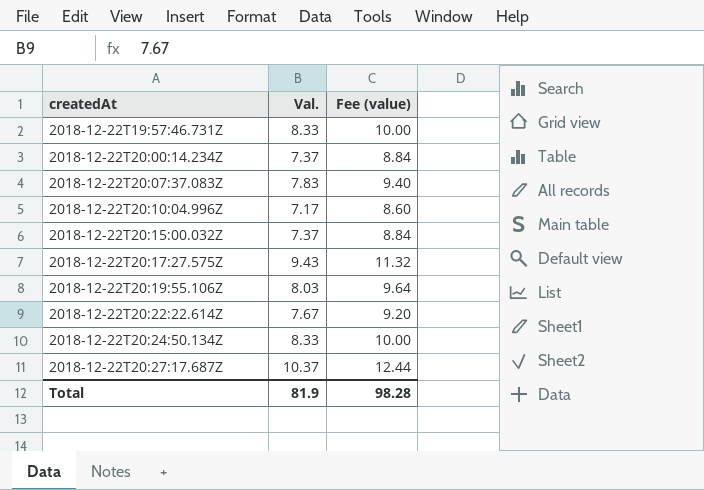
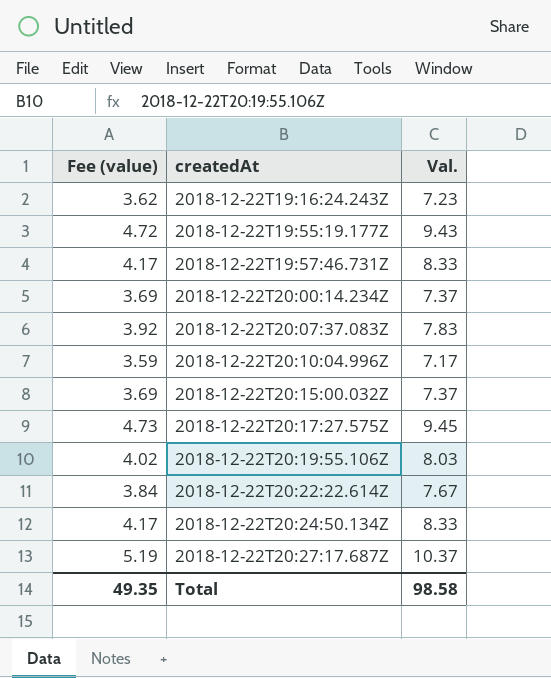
column Fee (value) | formula: [Val.] * 1.2 -> [Val.] * 0.5
column Fee (value) | position: 3 -> 1
row 2018-12-22T19:16:24.243Z: none -> 3.62 | 7.23
row 2018-12-22T19:55:19.177Z: none -> 4.72 | 9.43
2018-12-22T20:17:27.575Z | Val.: 9.43 -> 9.45
Total | Fee (value): 98.28 -> 49.35
Total | Val.: 81.9 -> 98.58

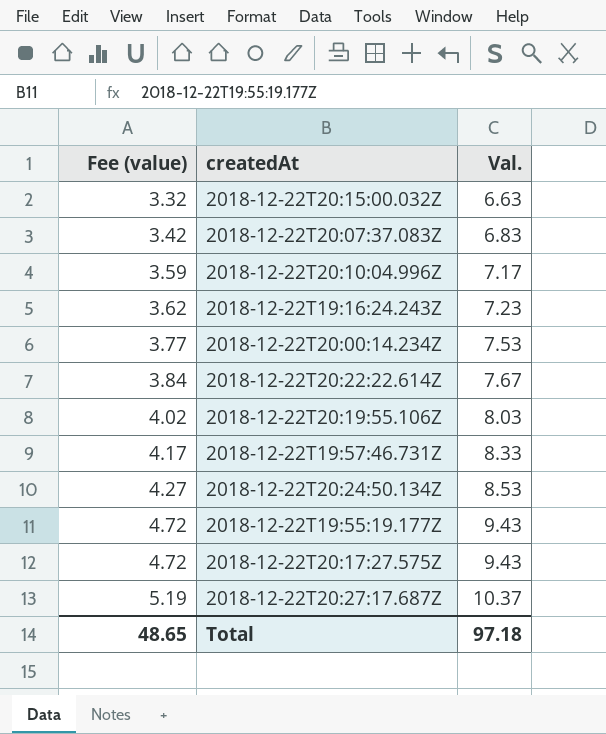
row order: createdAt ascending -> Fee (value) ascending
2018-12-22T20:15:00.032Z | Fee (value): 3.69 -> 3.32
2018-12-22T20:15:00.032Z | Val.: 7.37 -> 6.63
2018-12-22T20:07:37.083Z | Fee (value): 3.92 -> 3.42
2018-12-22T20:07:37.083Z | Val.: 7.83 -> 6.83
2018-12-22T20:00:14.234Z | Fee (value): 3.69 -> 3.77
2018-12-22T20:00:14.234Z | Val.: 7.37 -> 7.53
2018-12-22T20:24:50.134Z | Fee (value): 4.17 -> 4.27
2018-12-22T20:24:50.134Z | Val.: 8.33 -> 8.53
2018-12-22T20:17:27.575Z | Fee (value): 4.73 -> 4.72
2018-12-22T20:17:27.575Z | Val.: 9.45 -> 9.43
Total | Fee (value): 49.35 -> 48.65
Total | Val.: 98.58 -> 97.18

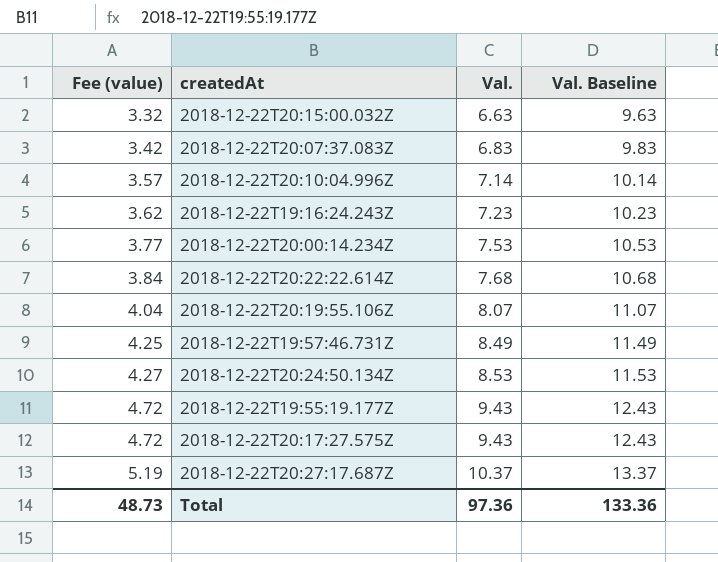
column Val. Baseline | formula: none -> [Val.] + 3
2018-12-22T20:10:04.996Z | Fee (value): 3.59 -> 3.57
2018-12-22T20:10:04.996Z | Val.: 7.17 -> 7.14
2018-12-22T20:22:22.614Z | Val.: 7.67 -> 7.68
2018-12-22T20:19:55.106Z | Fee (value): 4.02 -> 4.04
2018-12-22T20:19:55.106Z | Val.: 8.03 -> 8.07
2018-12-22T19:57:46.731Z | Fee (value): 4.17 -> 4.25
2018-12-22T19:57:46.731Z | Val.: 8.33 -> 8.49
Total | Fee (value): 48.65 -> 48.73
Total | Val.: 97.18 -> 97.36

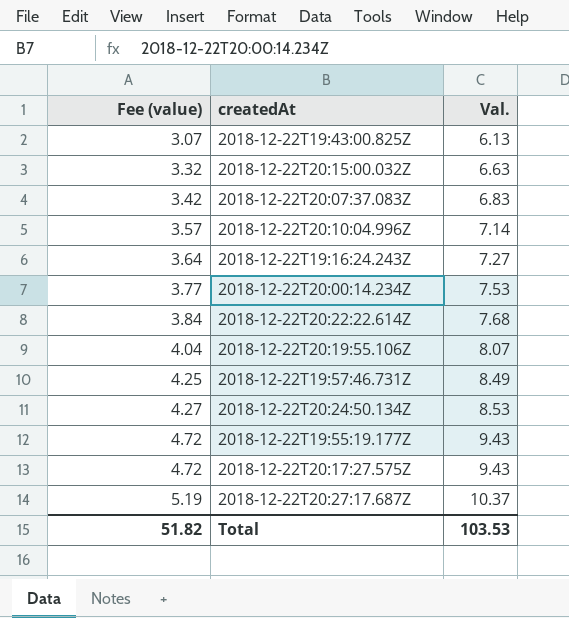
column Val. Baseline | formula: [Val.] + 3 -> none
row 2018-12-22T19:43:00.825Z: none -> 3.07 | 6.13
2018-12-22T19:16:24.243Z | Fee (value): 3.62 -> 3.64
2018-12-22T19:16:24.243Z | Val.: 7.23 -> 7.27
Total | Fee (value): 48.73 -> 51.82
Total | Val.: 97.36 -> 103.53

